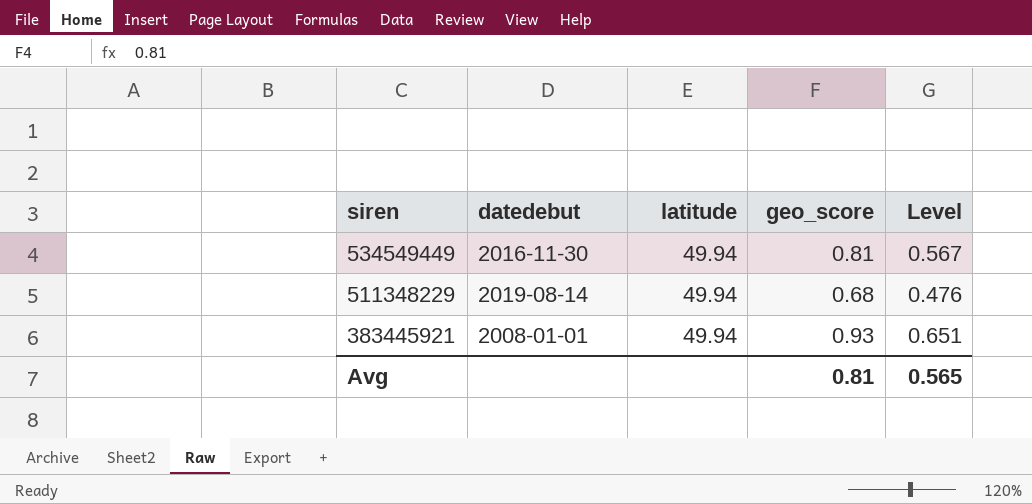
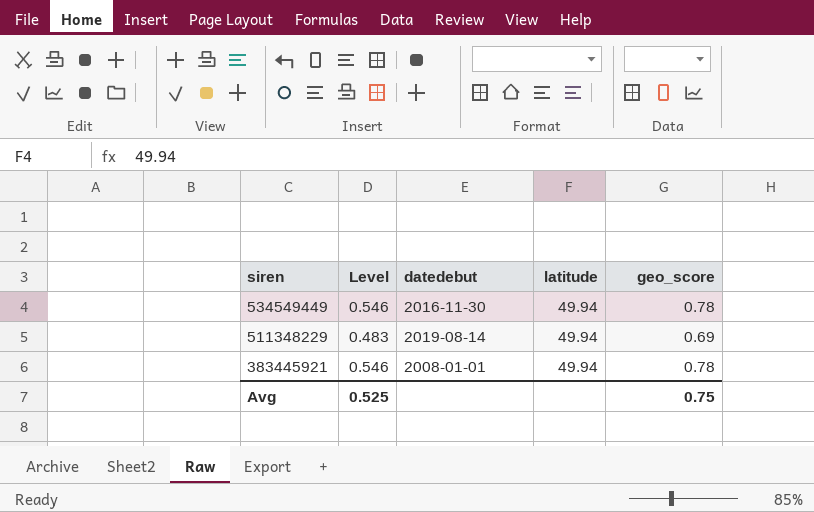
column Level | position: 5 -> 2
534549449 | Level: 0.567 -> 0.546
534549449 | geo_score: 0.81 -> 0.78
511348229 | Level: 0.476 -> 0.483
511348229 | geo_score: 0.68 -> 0.69
383445921 | Level: 0.651 -> 0.546
383445921 | geo_score: 0.93 -> 0.78
Avg | Level: 0.565 -> 0.525
Avg | geo_score: 0.81 -> 0.75

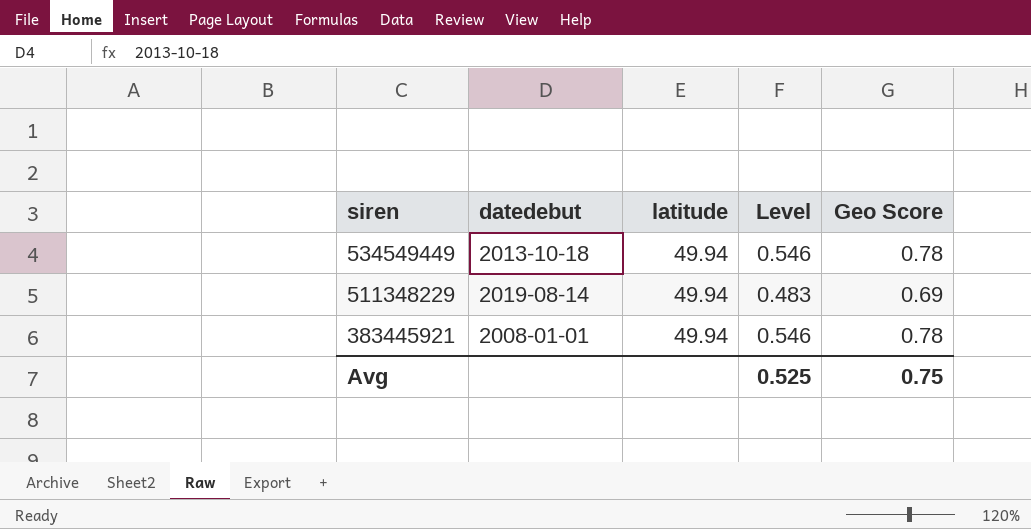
column Level | position: 2 -> 4
column name: geo_score -> Geo Score
534549449 | datedebut: 2016-11-30 -> 2013-10-18

